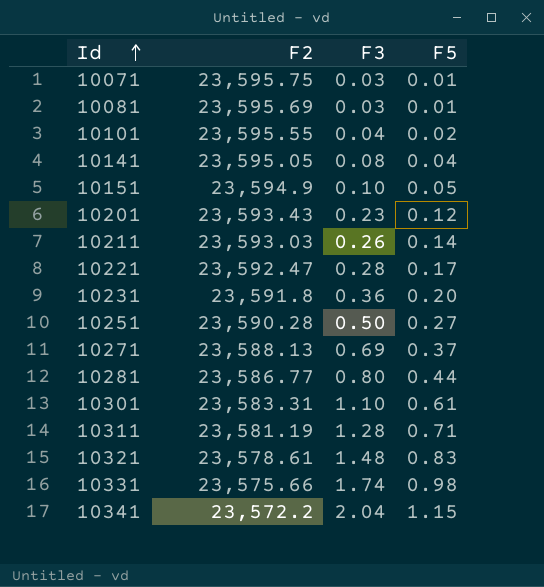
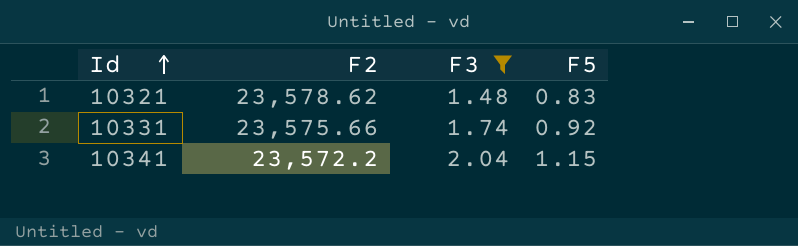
filter: none -> F3 >= 1.48
10321 | F2: 23,578.61 -> 23,578.62
10331 | F5: 0.98 -> 0.92

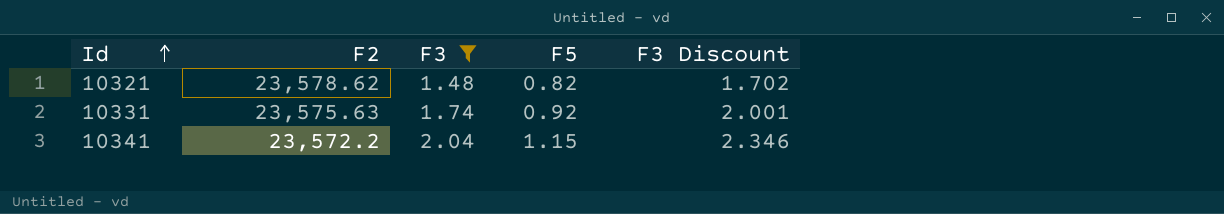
column F3 Discount | formula: none -> [F3] * 1.15
10321 | F5: 0.83 -> 0.82
10331 | F2: 23,575.66 -> 23,575.63

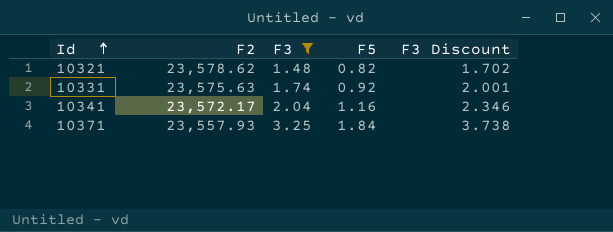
10341 | F2: 23,572.2 -> 23,572.17
10341 | F5: 1.15 -> 1.16
row 10371: none -> 23,557.93 | 3.25 | 1.84 | 3.738

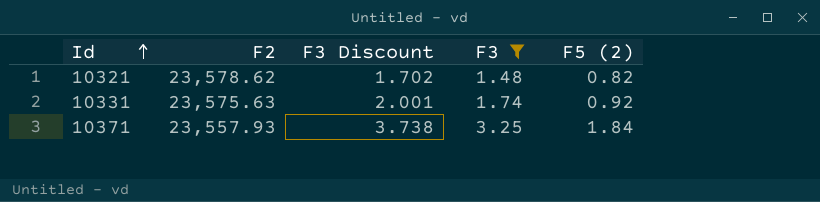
column F3 Discount | position: 5 -> 3
column name: F5 -> F5 (2)
row 10341: 23,572.17 | 2.04 | 1.16 | 2.346 -> none

